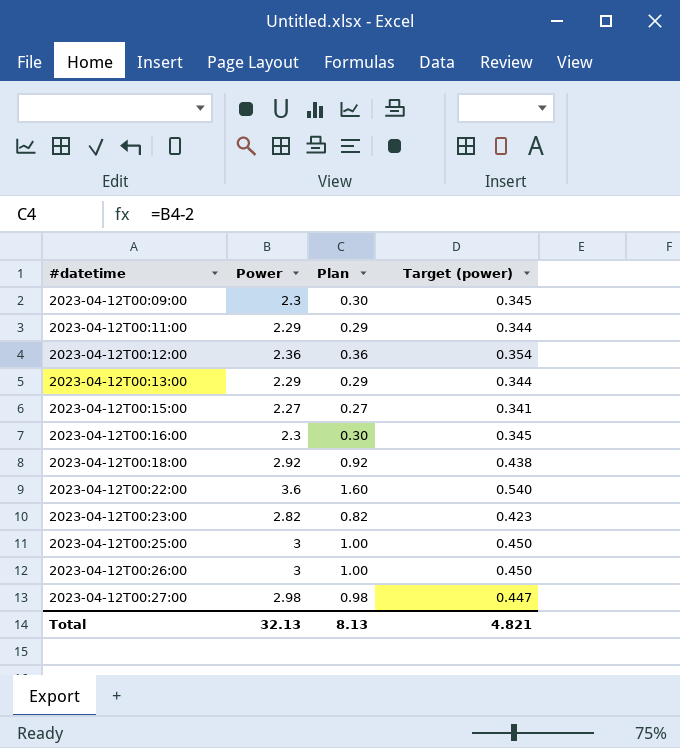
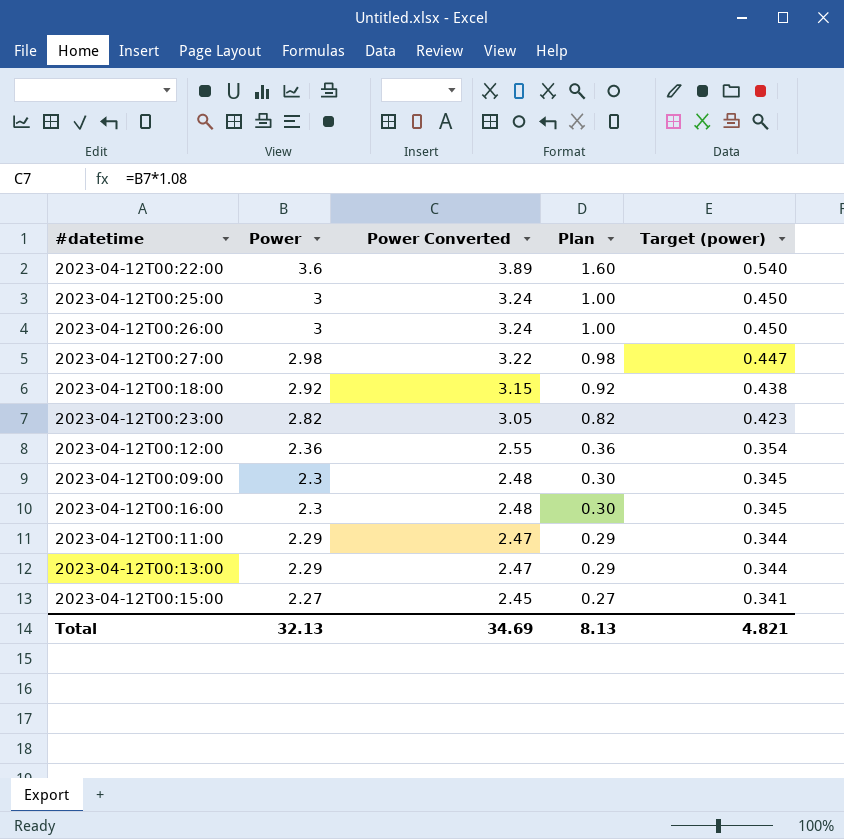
row order: #datetime ascending -> Power descending
column Power Converted | formula: none -> [Power] * 1.08

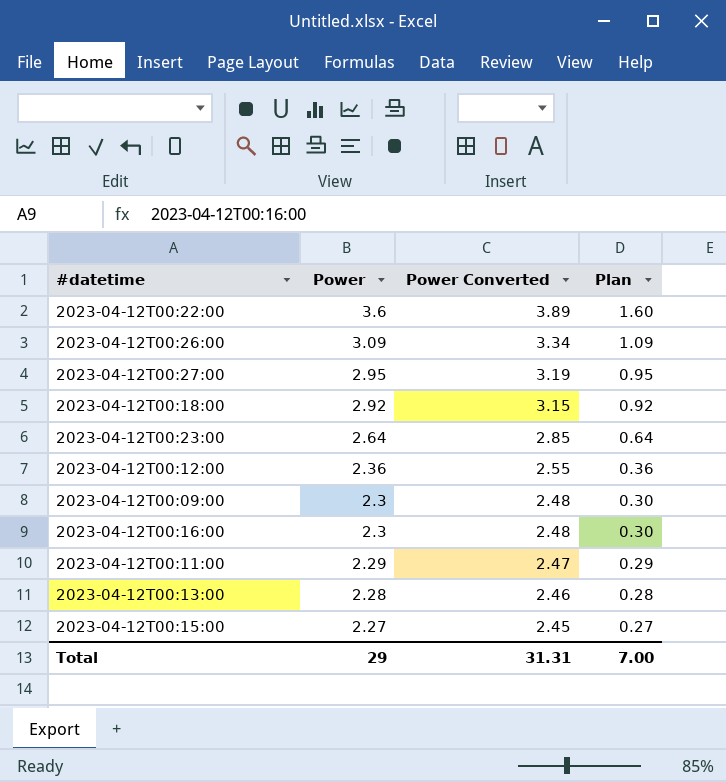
column Target (power) | formula: [Power] * 0.15 -> none
row 2023-04-12T00:25:00: 3 | 3.24 | 1.00 | 0.450 -> none
2023-04-12T00:26:00 | Power: 3 -> 3.09
2023-04-12T00:26:00 | Power Converted: 3.24 -> 3.34
2023-04-12T00:26:00 | Plan: 1.00 -> 1.09
2023-04-12T00:27:00 | Power: 2.98 -> 2.95
2023-04-12T00:27:00 | Power Converted: 3.22 -> 3.19
2023-04-12T00:27:00 | Plan: 0.98 -> 0.95
2023-04-12T00:23:00 | Power: 2.82 -> 2.64
2023-04-12T00:23:00 | Power Converted: 3.05 -> 2.85
2023-04-12T00:23:00 | Plan: 0.82 -> 0.64
2023-04-12T00:13:00 | Power: 2.29 -> 2.28
2023-04-12T00:13:00 | Power Converted: 2.47 -> 2.46
2023-04-12T00:13:00 | Plan: 0.29 -> 0.28
Total | Power: 32.13 -> 29
Total | Power Converted: 34.69 -> 31.31
Total | Plan: 8.13 -> 7.00

